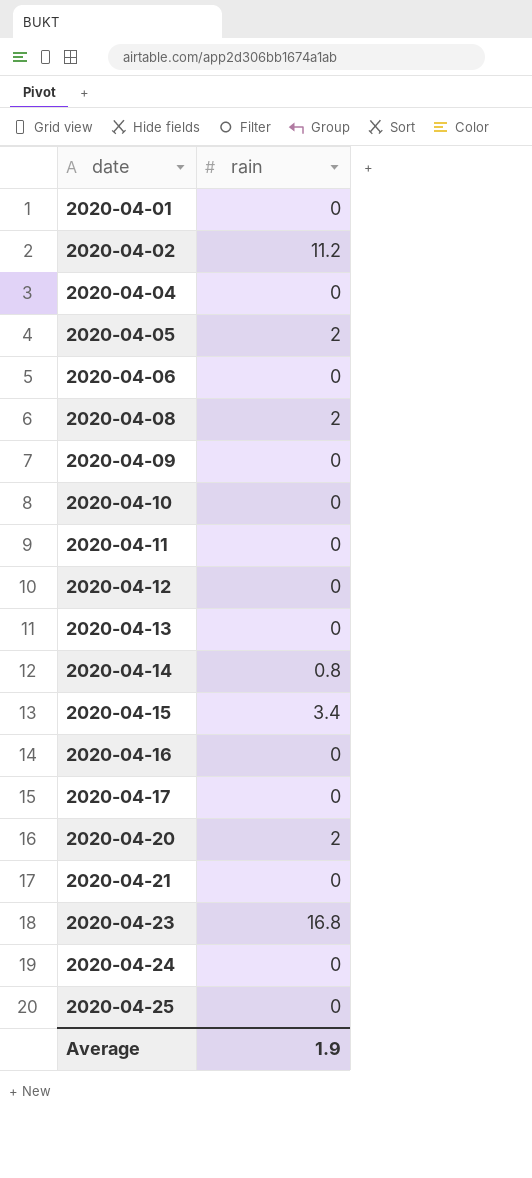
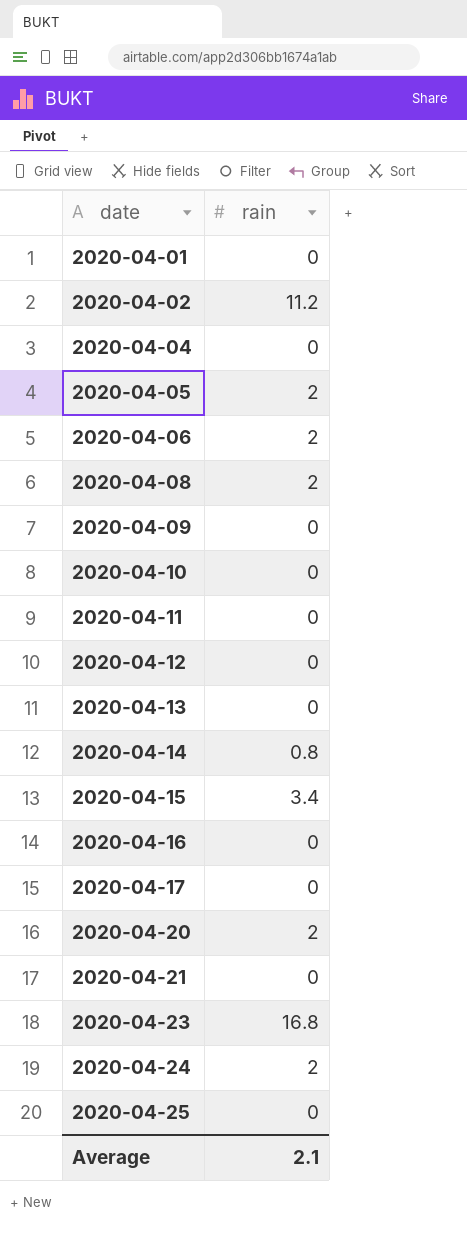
2020-04-06 | rain: 0 -> 2
2020-04-24 | rain: 0 -> 2
Average | rain: 1.9 -> 2.1

